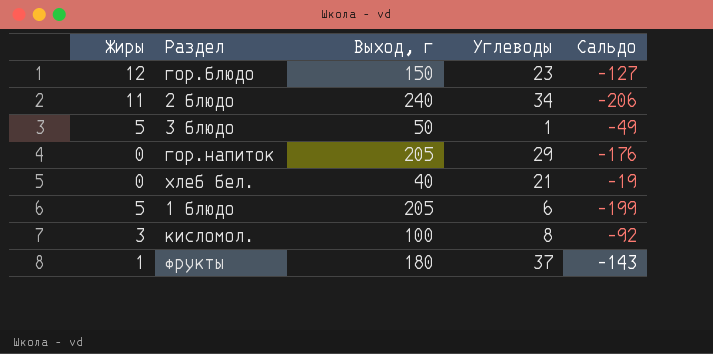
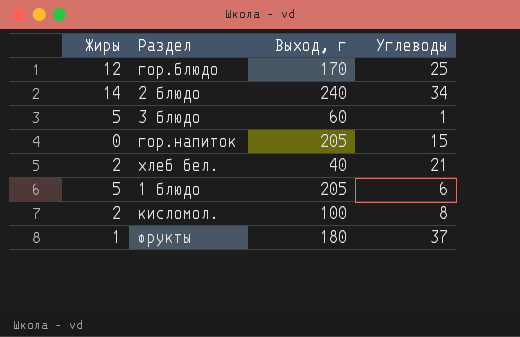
column Сальдо | formula: [Углеводы] - [Выход, г] -> none
гор.блюдо | Выход, г: 150 -> 170
гор.блюдо | Углеводы: 23 -> 25
2 блюдо | Жиры: 11 -> 14
3 блюдо | Выход, г: 50 -> 60
гор.напиток | Углеводы: 29 -> 15
хлеб бел. | Жиры: 0 -> 2
кисломол. | Жиры: 3 -> 2

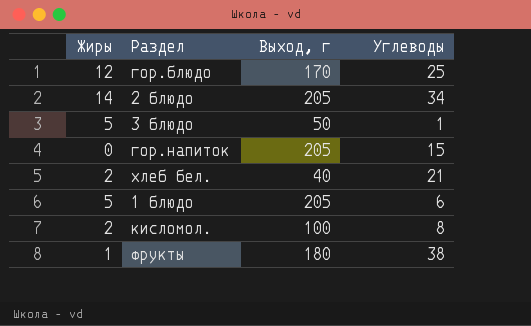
2 блюдо | Выход, г: 240 -> 205
3 блюдо | Выход, г: 60 -> 50
фрукты | Углеводы: 37 -> 38

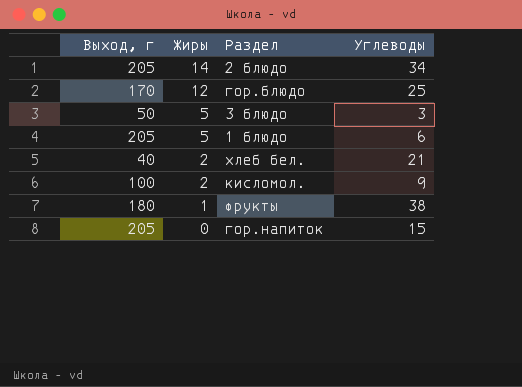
row order: none -> Жиры descending
column Выход, г | position: 3 -> 1
3 блюдо | Углеводы: 1 -> 3
кисломол. | Углеводы: 8 -> 9

